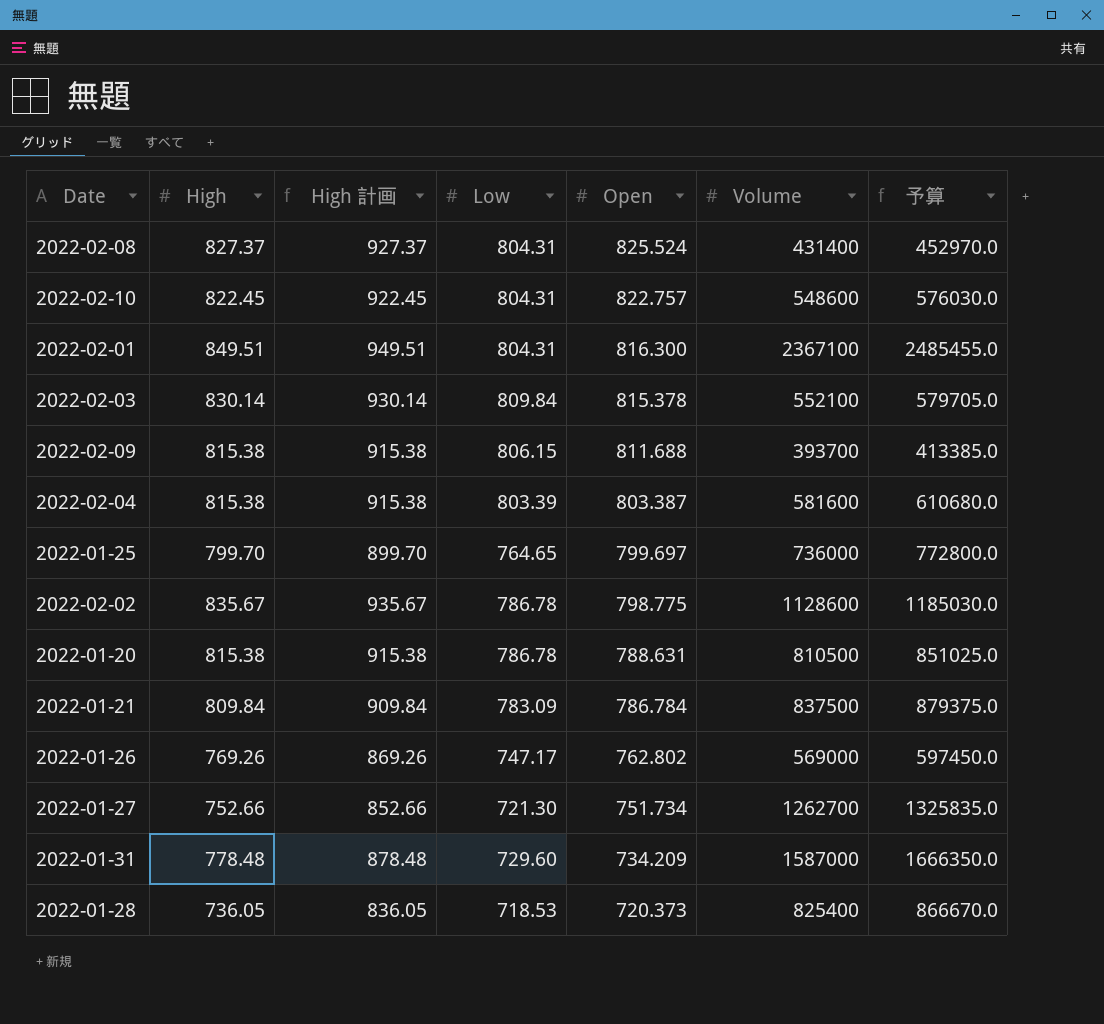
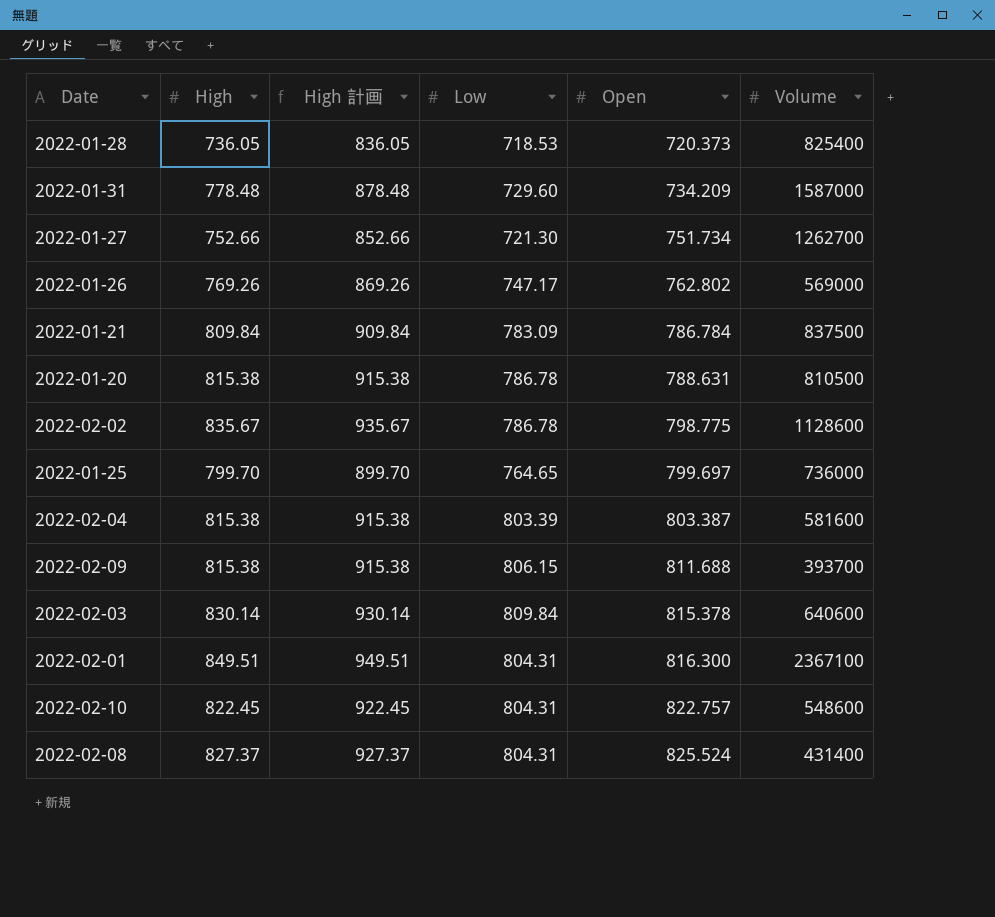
row order: Open descending -> Open ascending
column 予算 | formula: [Volume] * 1.05 -> none
2022-02-03 | Volume: 552100 -> 640600

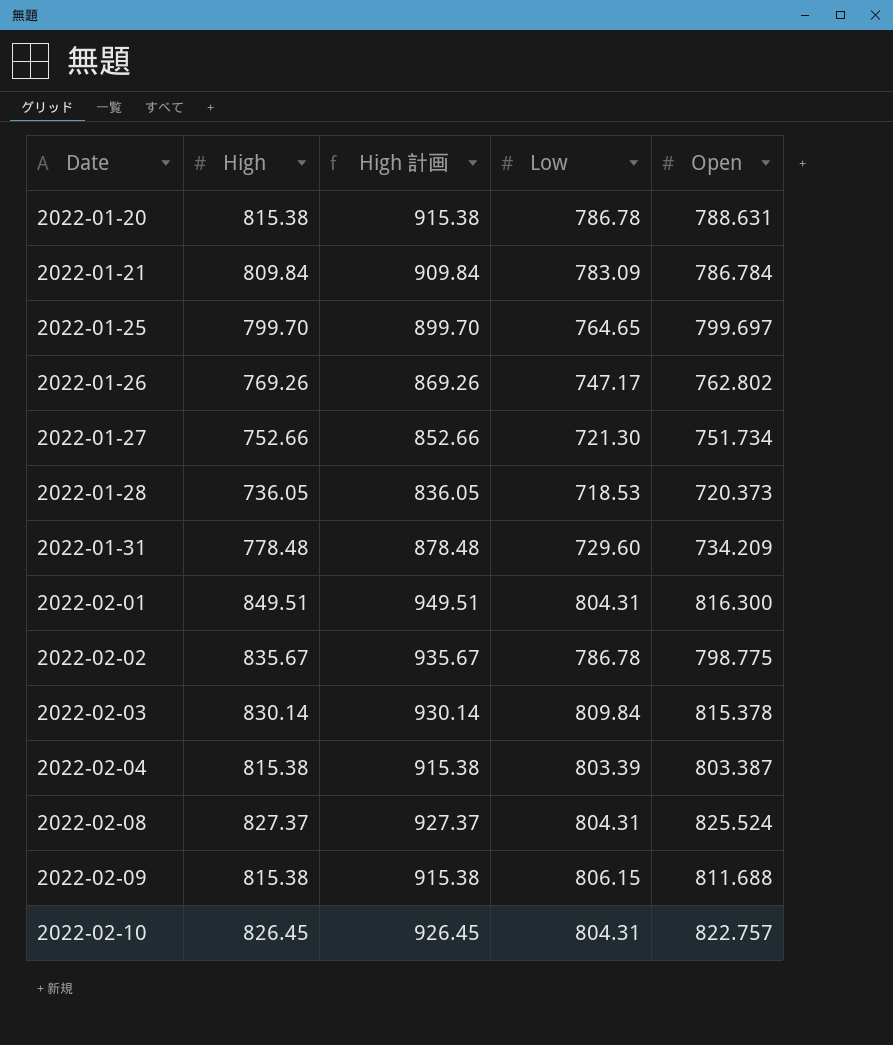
row order: Open ascending -> Date ascending
column Volume | position: 6 -> none
2022-02-10 | High: 822.45 -> 826.45
2022-02-10 | High 計画: 922.45 -> 926.45

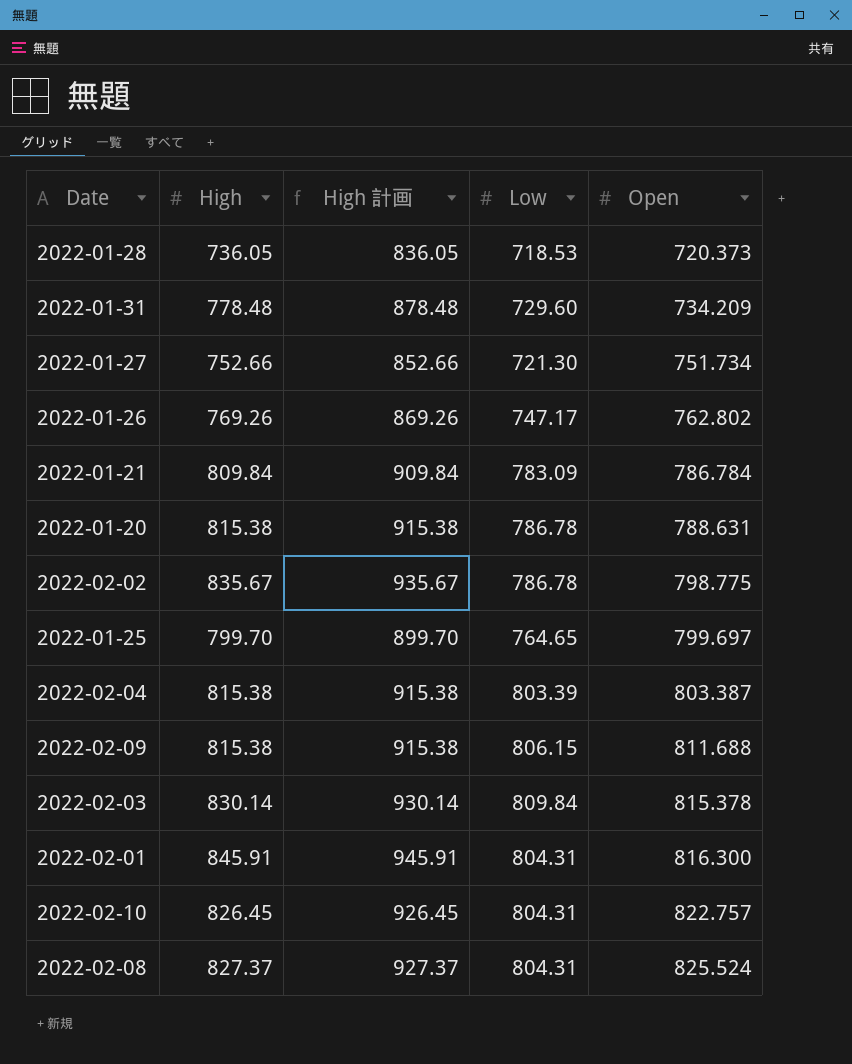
row order: Date ascending -> Open ascending
2022-02-01 | High: 849.51 -> 845.91
2022-02-01 | High 計画: 949.51 -> 945.91

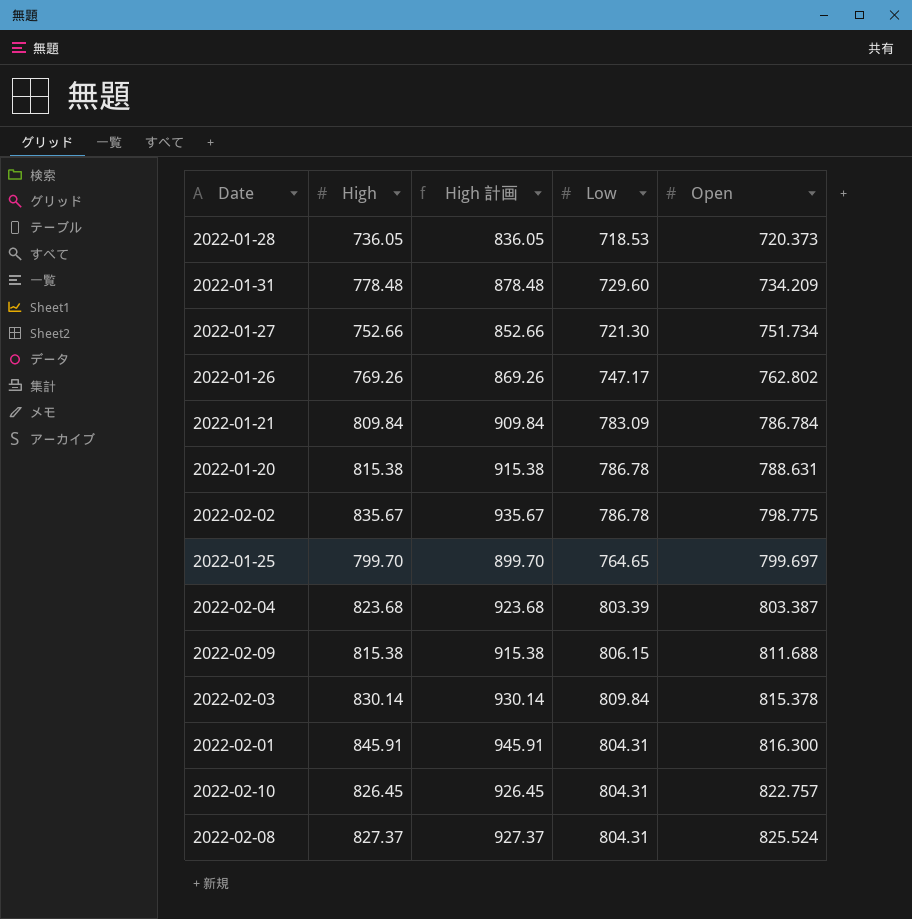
2022-02-04 | High: 815.38 -> 823.68
2022-02-04 | High 計画: 915.38 -> 923.68

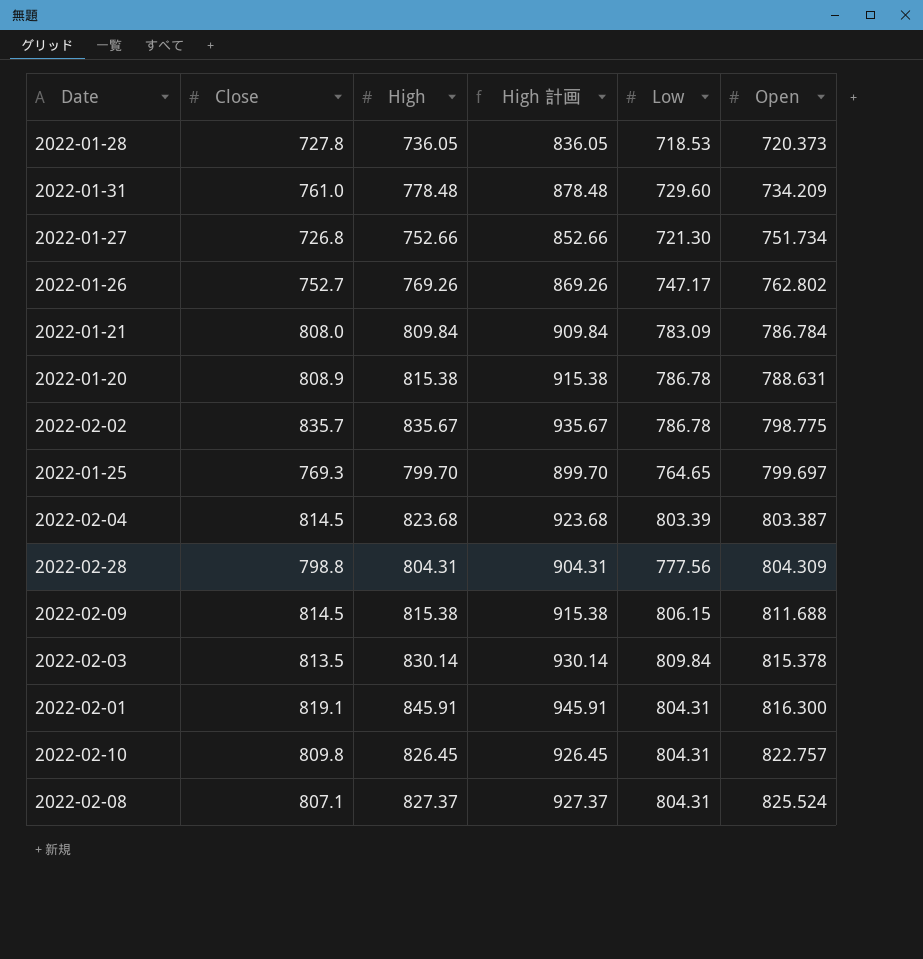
column Close | position: none -> 2
row 2022-02-28: none -> 798.8 | 804.31 | 904.31 | 777.56 | 804.309

